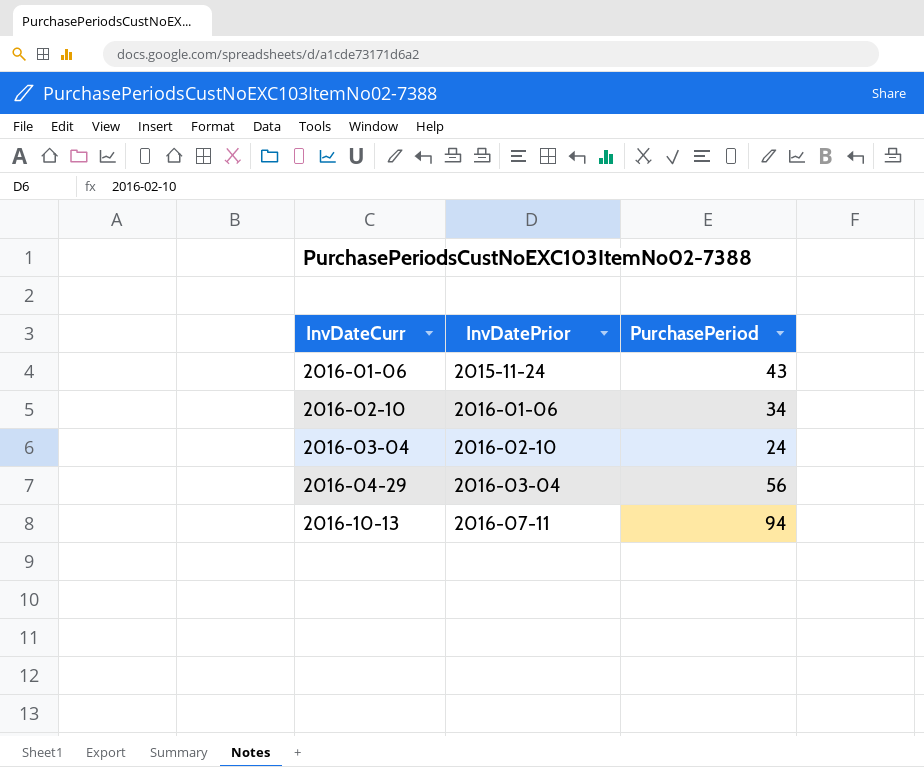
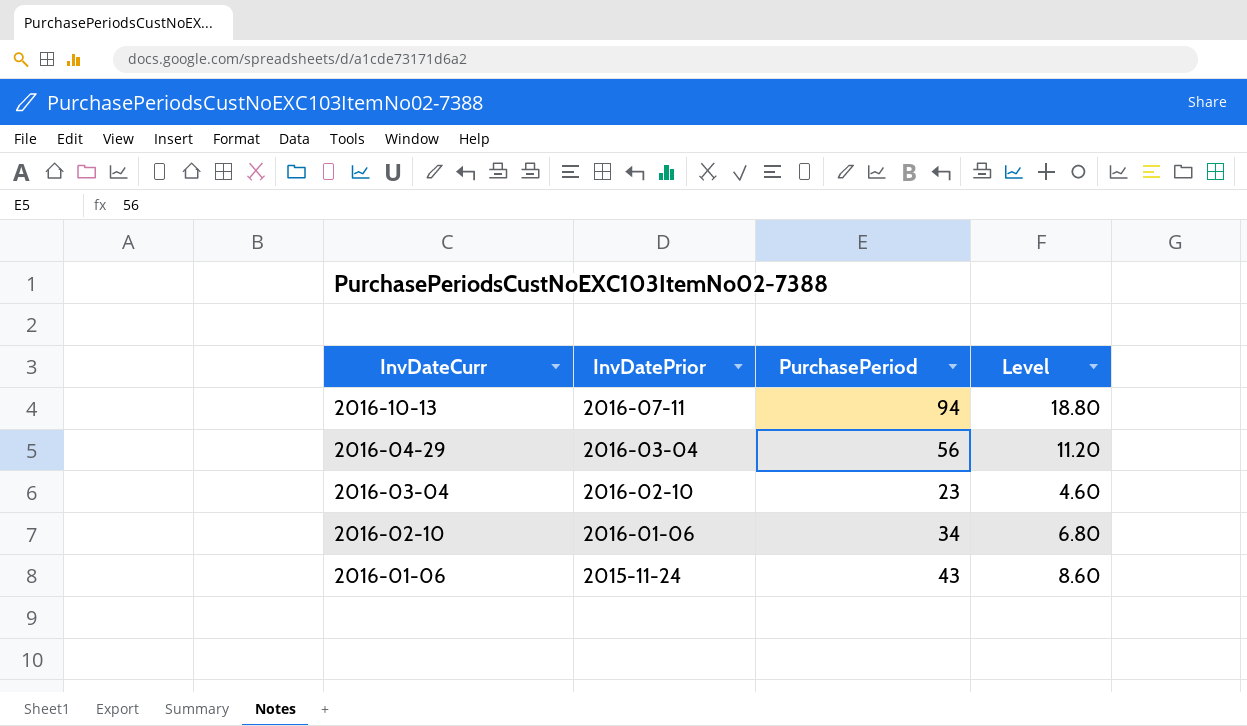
row order: InvDateCurr ascending -> InvDateCurr descending
column Level | formula: none -> [PurchasePeriod] * 0.2
2016-03-04 | PurchasePeriod: 24 -> 23

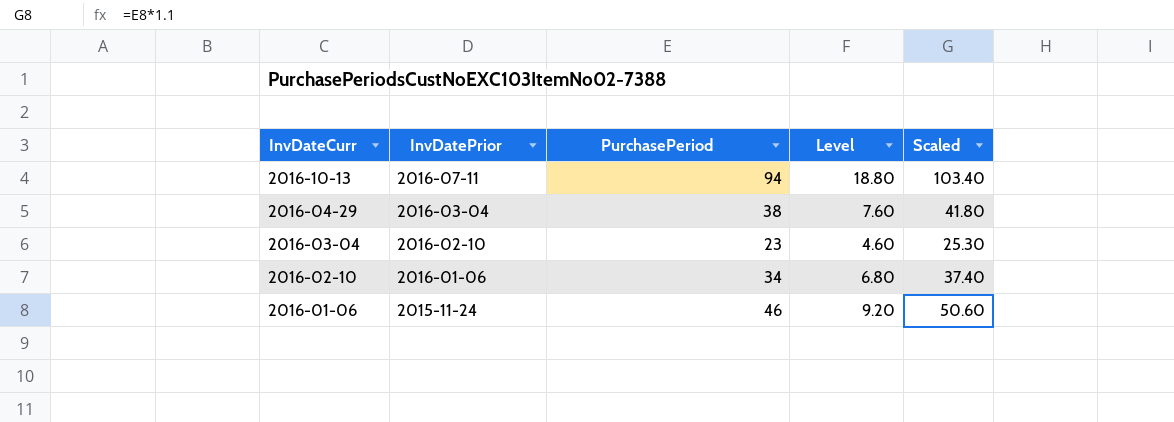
column Scaled | formula: none -> [PurchasePeriod] * 1.1
2016-04-29 | PurchasePeriod: 56 -> 38
2016-04-29 | Level: 11.20 -> 7.60
2016-01-06 | PurchasePeriod: 43 -> 46
2016-01-06 | Level: 8.60 -> 9.20

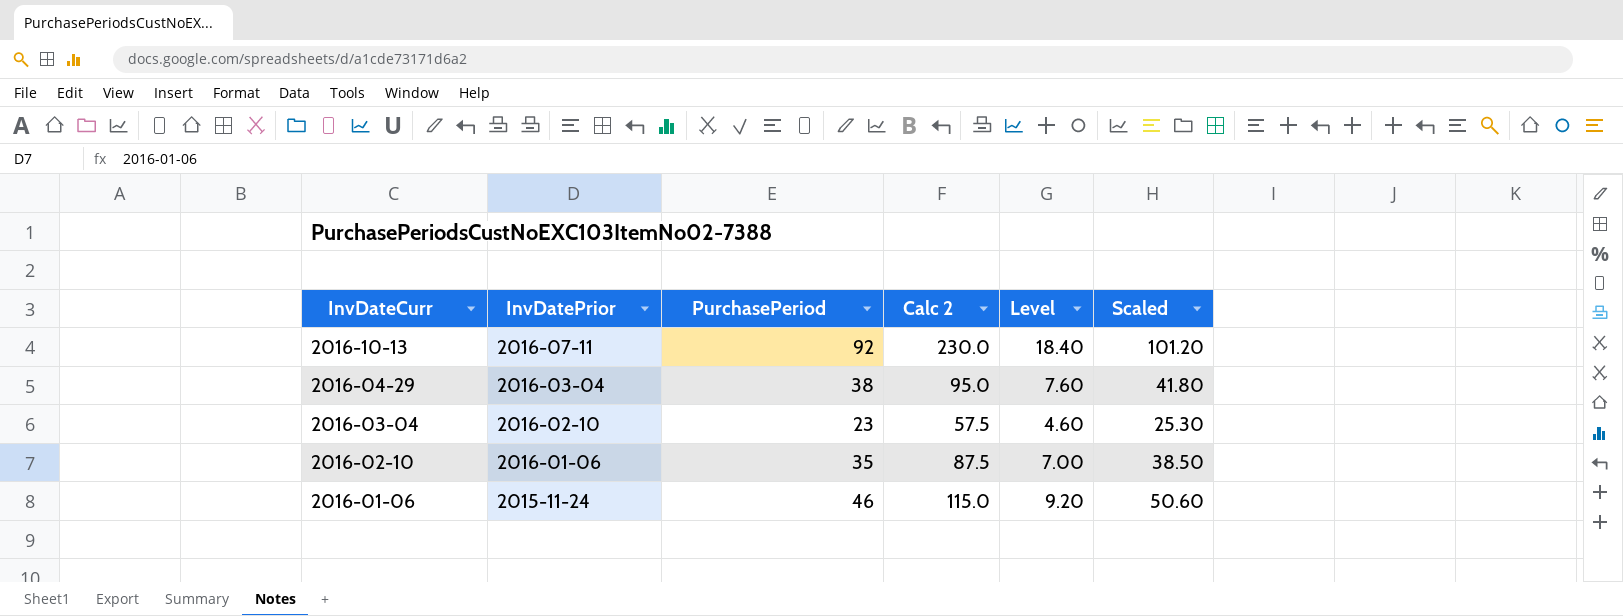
column Calc 2 | formula: none -> [PurchasePeriod] * 2.5
2016-10-13 | PurchasePeriod: 94 -> 92
2016-10-13 | Level: 18.80 -> 18.40
2016-10-13 | Scaled: 103.40 -> 101.20
2016-02-10 | PurchasePeriod: 34 -> 35
2016-02-10 | Level: 6.80 -> 7.00
2016-02-10 | Scaled: 37.40 -> 38.50

